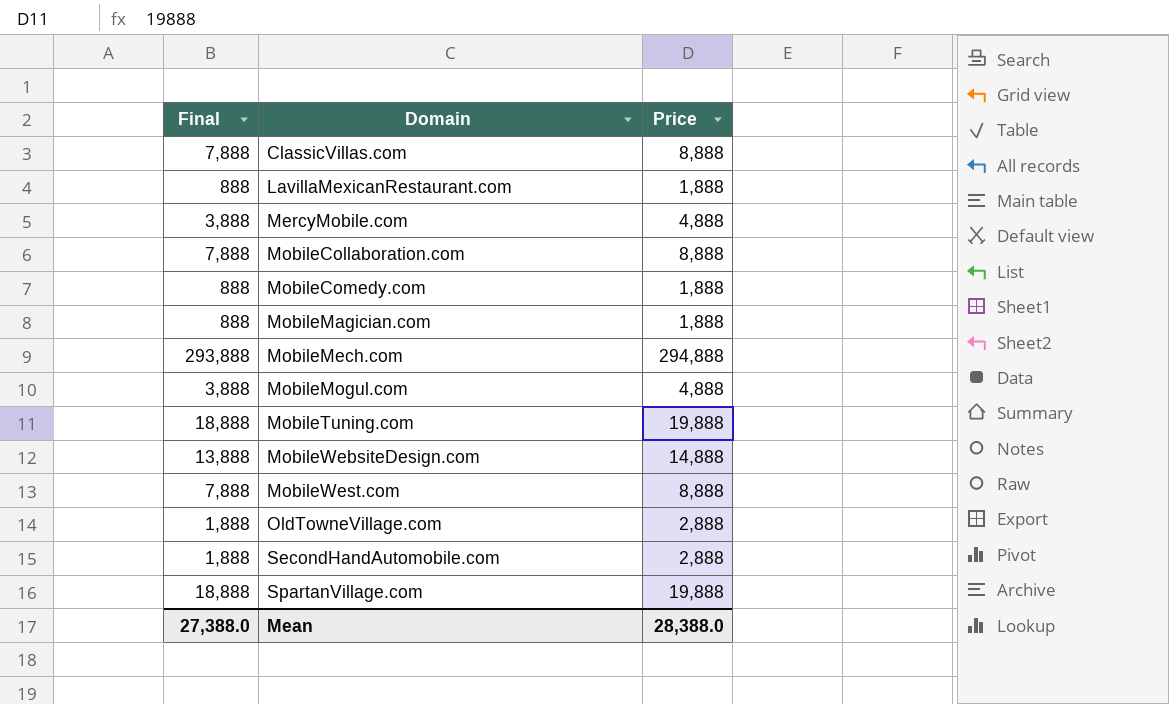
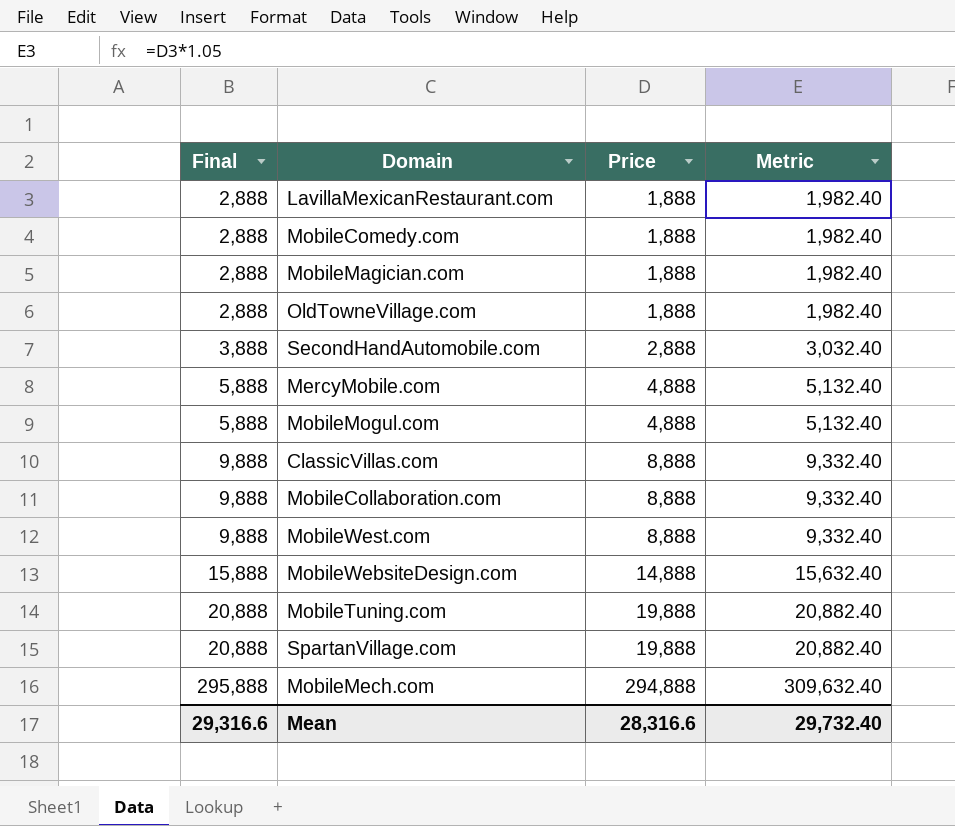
row order: Domain ascending -> Final ascending
column Final | formula: [Price] - 1000 -> [Price] + 1000
column Metric | formula: none -> [Price] * 1.05
OldTowneVillage.com | Price: 2,888 -> 1,888
Mean | Final: 27,388.0 -> 29,316.6
Mean | Price: 28,388.0 -> 28,316.6

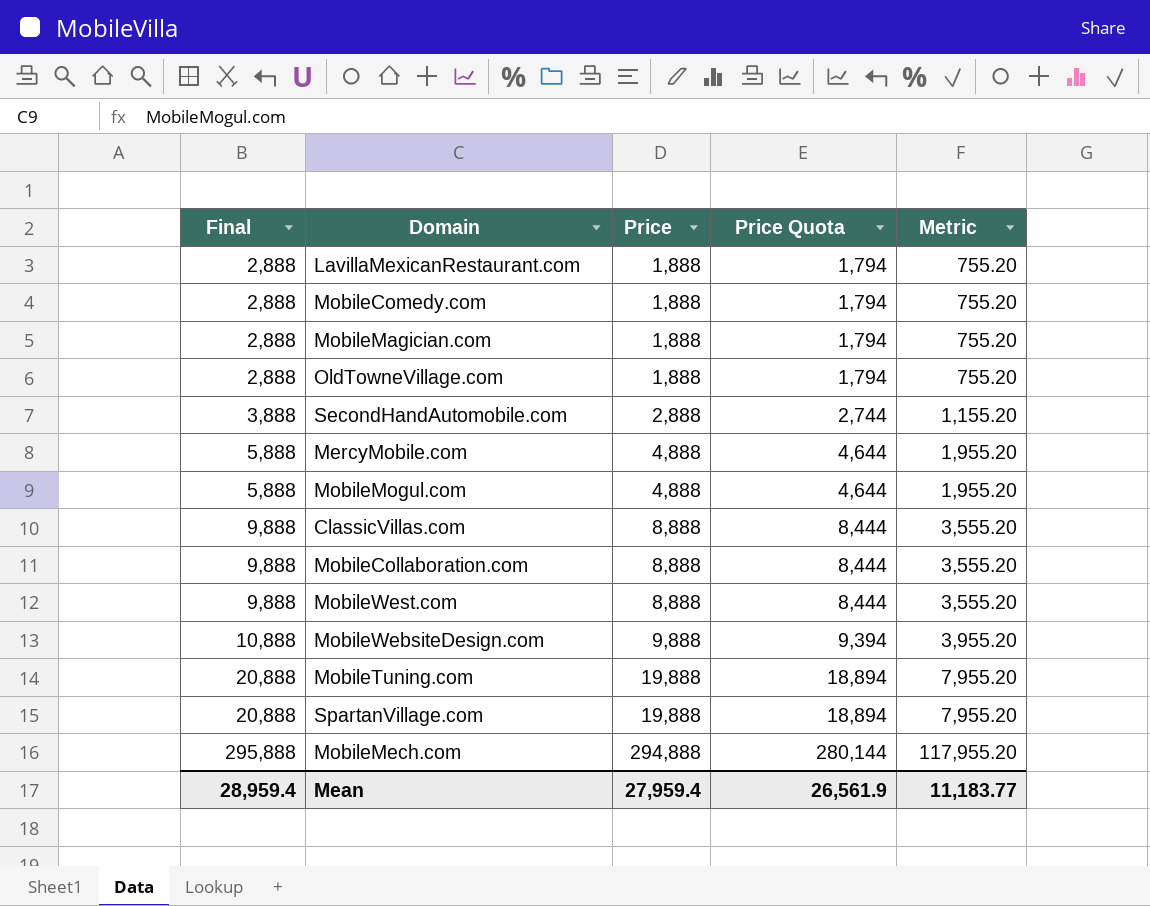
column Price Quota | formula: none -> [Price] * 0.95
column Metric | formula: [Price] * 1.05 -> [Price] * 0.4
MobileWebsiteDesign.com | Final: 15,888 -> 10,888
MobileWebsiteDesign.com | Price: 14,888 -> 9,888
Mean | Final: 29,316.6 -> 28,959.4
Mean | Price: 28,316.6 -> 27,959.4
Mean | Metric: 29,732.40 -> 11,183.77

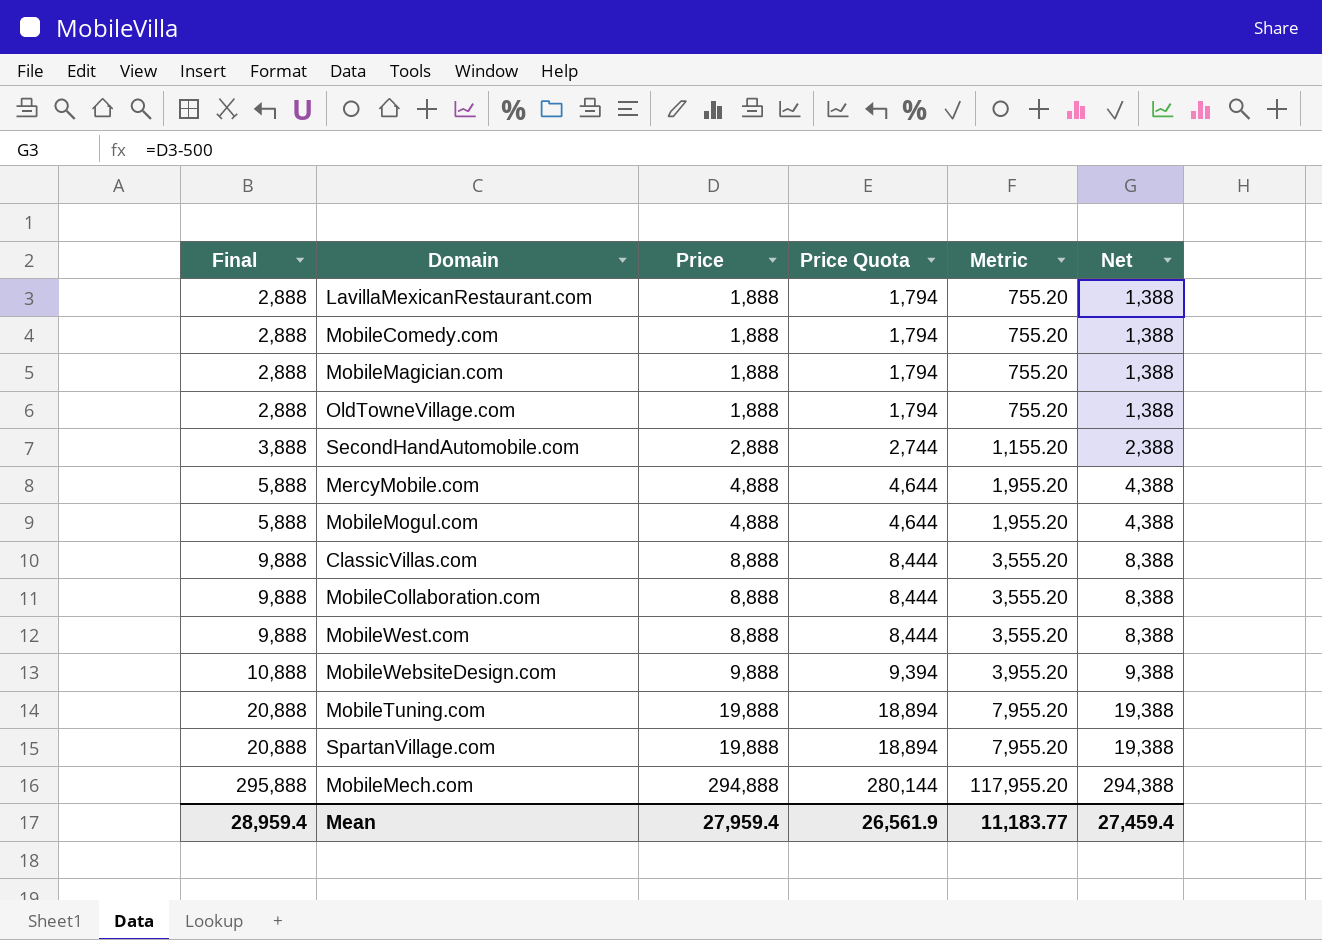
column Net | formula: none -> [Price] - 500

